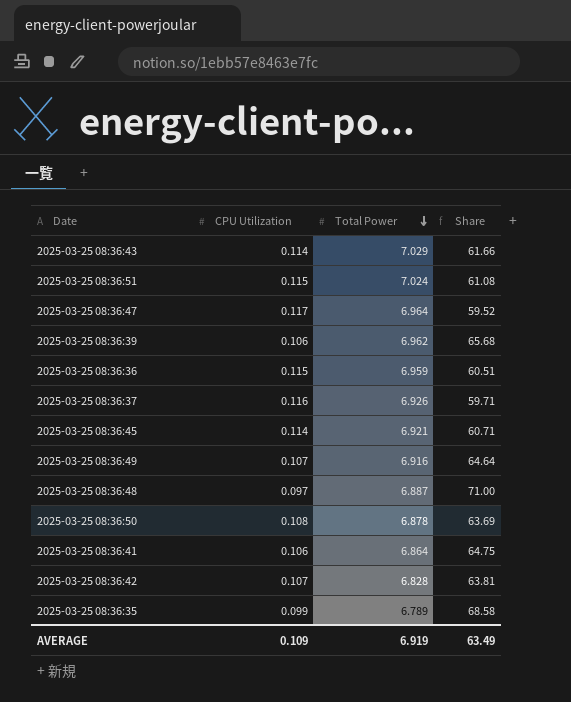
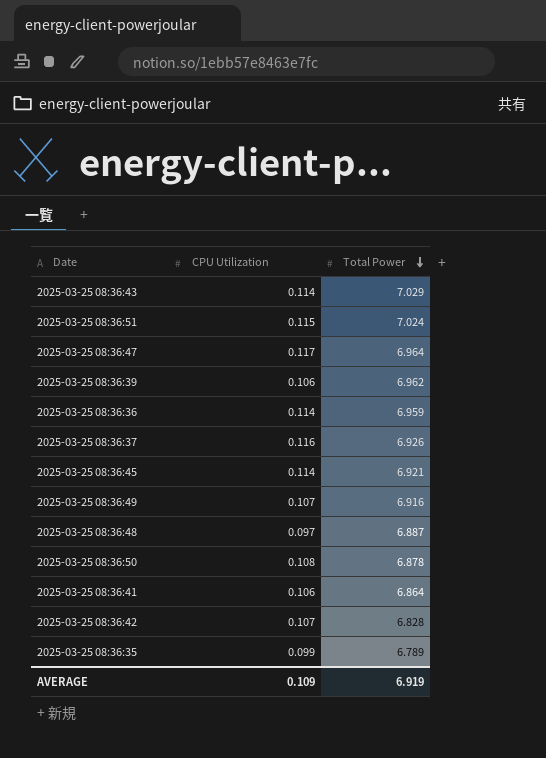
column Share | formula: [Total Power] / [CPU Utilization] -> none
2025-03-25 08:36:36 | CPU Utilization: 0.115 -> 0.114

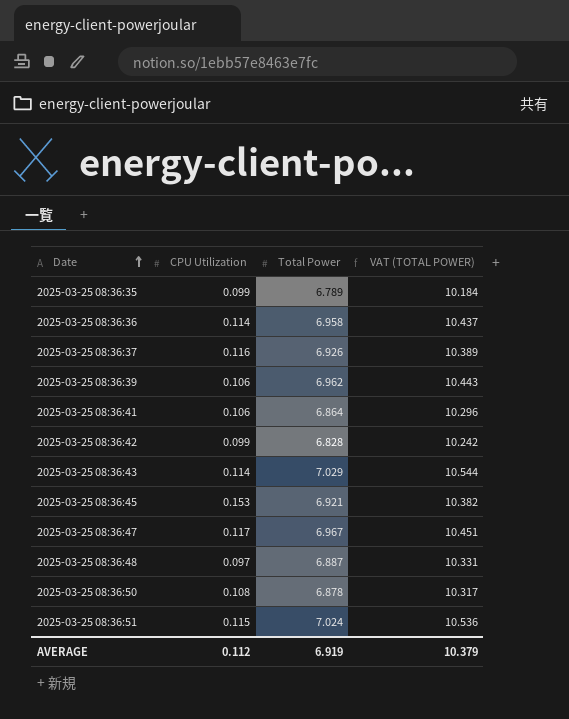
row order: Total Power descending -> Date ascending
column VAT (TOTAL POWER) | formula: none -> [Total Power] * 1.5
row 2025-03-25 08:36:49: 0.107 | 6.916 -> none
2025-03-25 08:36:36 | Total Power: 6.959 -> 6.958
2025-03-25 08:36:42 | CPU Utilization: 0.107 -> 0.099
2025-03-25 08:36:45 | CPU Utilization: 0.114 -> 0.153
2025-03-25 08:36:47 | Total Power: 6.964 -> 6.967
AVERAGE | CPU Utilization: 0.109 -> 0.112

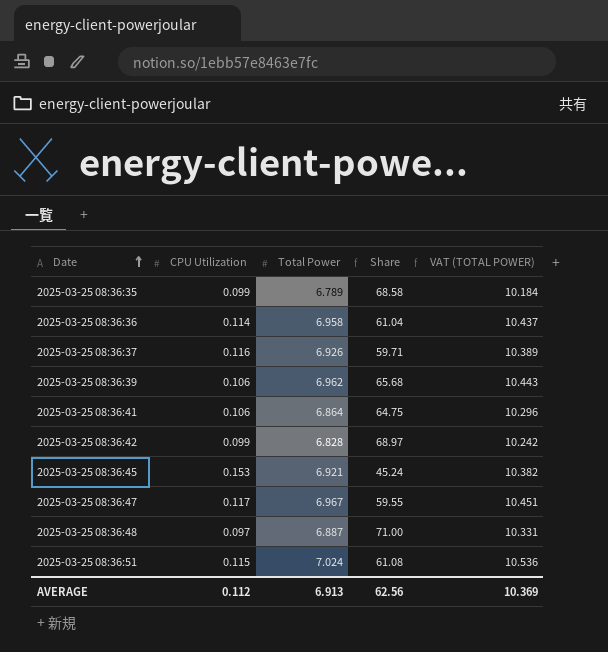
column Share | formula: none -> [Total Power] / [CPU Utilization]
row 2025-03-25 08:36:43: 0.114 | 7.029 | 10.544 -> none
row 2025-03-25 08:36:50: 0.108 | 6.878 | 10.317 -> none
AVERAGE | Total Power: 6.919 -> 6.913
AVERAGE | VAT (TOTAL POWER): 10.379 -> 10.369

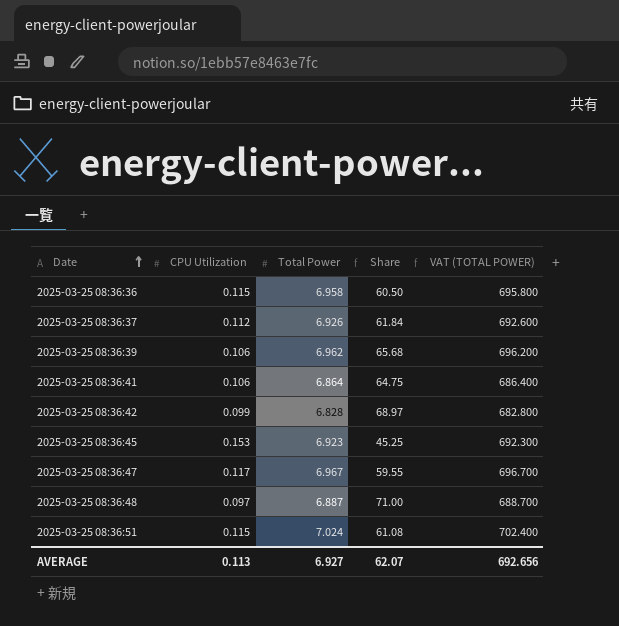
column VAT (TOTAL POWER) | formula: [Total Power] * 1.5 -> [Total Power] * 100
row 2025-03-25 08:36:35: 0.099 | 6.789 | 68.58 | 10.184 -> none
2025-03-25 08:36:36 | CPU Utilization: 0.114 -> 0.115
2025-03-25 08:36:36 | Share: 61.04 -> 60.50
2025-03-25 08:36:37 | CPU Utilization: 0.116 -> 0.112
2025-03-25 08:36:37 | Share: 59.71 -> 61.84
2025-03-25 08:36:45 | Total Power: 6.921 -> 6.923
2025-03-25 08:36:45 | Share: 45.24 -> 45.25
AVERAGE | CPU Utilization: 0.112 -> 0.113
AVERAGE | Total Power: 6.913 -> 6.927
AVERAGE | Share: 62.56 -> 62.07
AVERAGE | VAT (TOTAL POWER): 10.369 -> 692.656

